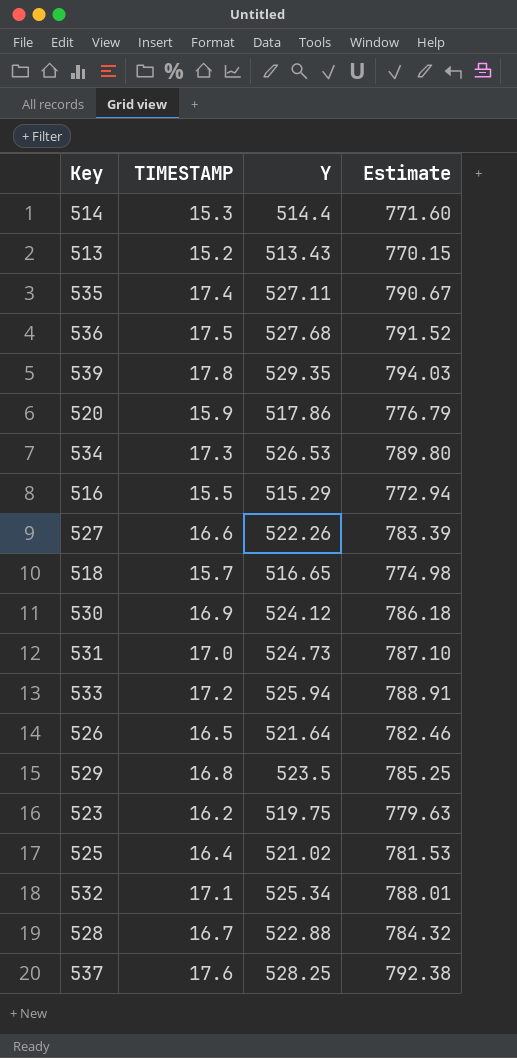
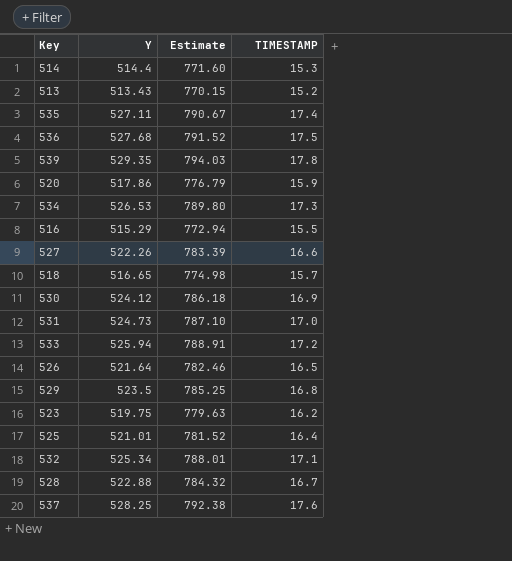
column TIMESTAMP | position: 2 -> 4
525 | Y: 521.02 -> 521.01
525 | Estimate: 781.53 -> 781.52

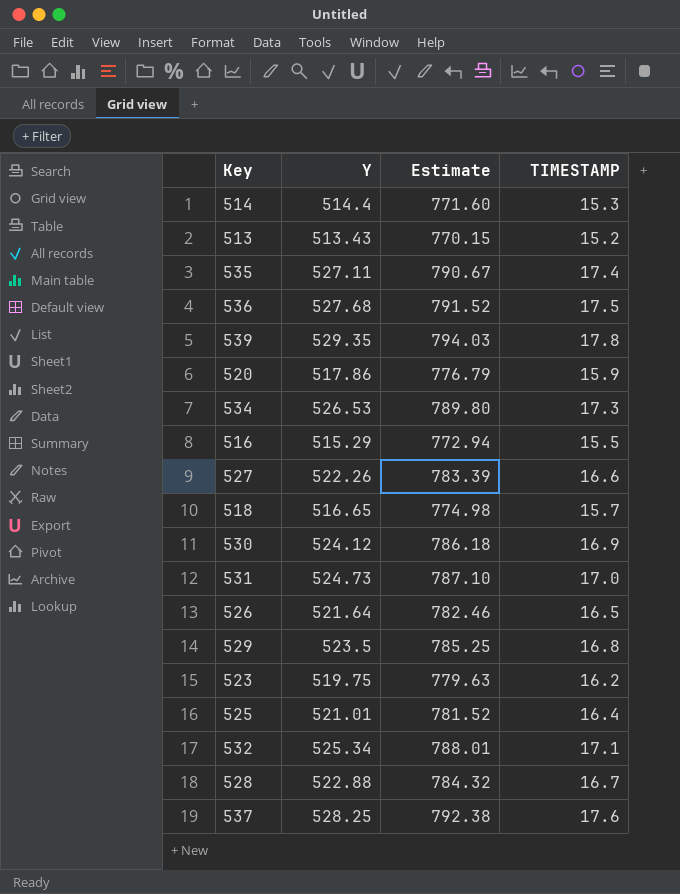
row 533: 525.94 | 788.91 | 17.2 -> none

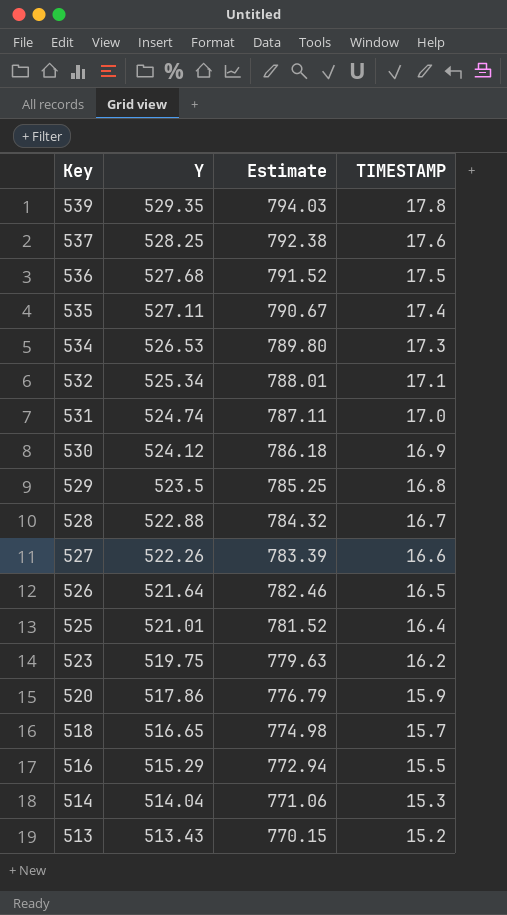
row order: none -> Key descending
531 | Y: 524.73 -> 524.74
531 | Estimate: 787.10 -> 787.11
514 | Y: 514.4 -> 514.04
514 | Estimate: 771.60 -> 771.06

